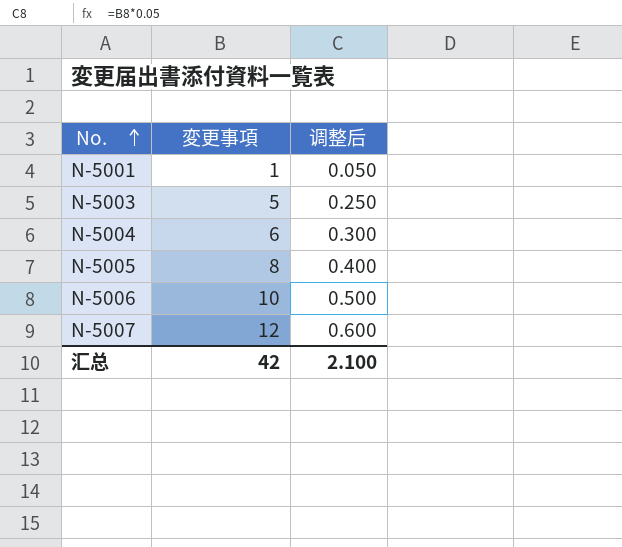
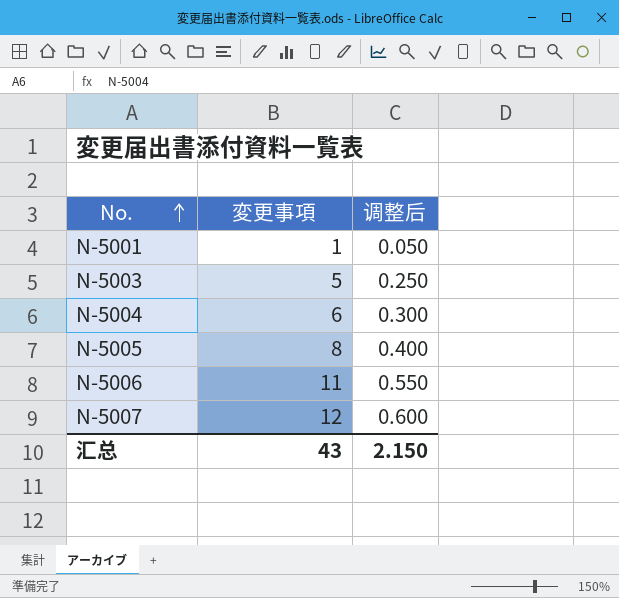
N-5006 | 変更事項: 10 -> 11
N-5006 | 调整后: 0.500 -> 0.550
汇总 | 変更事項: 42 -> 43
汇总 | 调整后: 2.100 -> 2.150

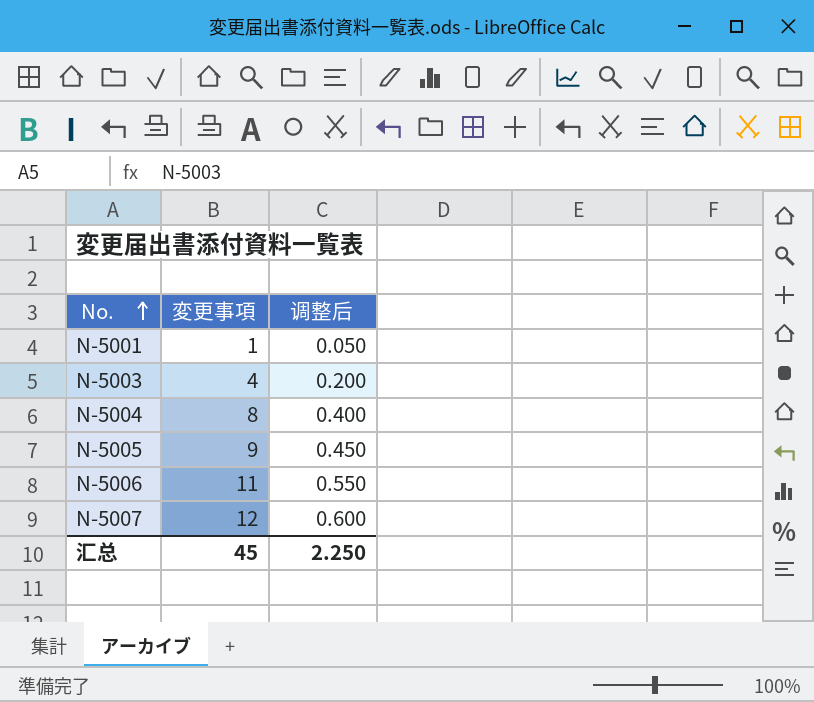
N-5003 | 変更事項: 5 -> 4
N-5003 | 调整后: 0.250 -> 0.200
N-5004 | 変更事項: 6 -> 8
N-5004 | 调整后: 0.300 -> 0.400
N-5005 | 変更事項: 8 -> 9
N-5005 | 调整后: 0.400 -> 0.450
汇总 | 変更事項: 43 -> 45
汇总 | 调整后: 2.150 -> 2.250

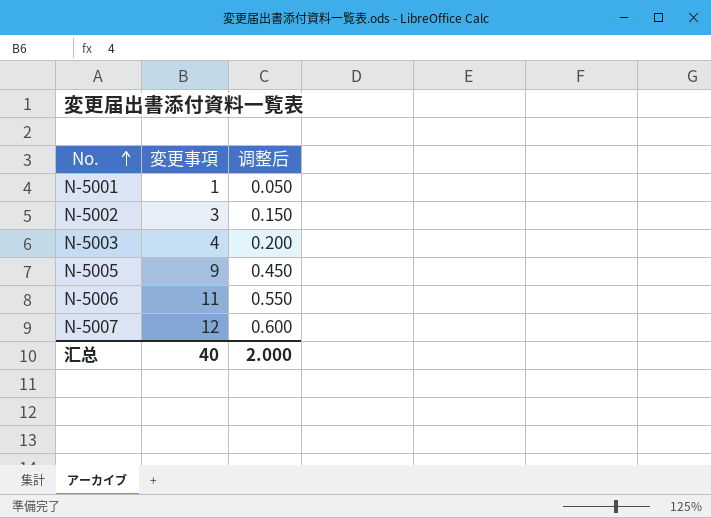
row N-5004: 8 | 0.400 -> none
row N-5002: none -> 3 | 0.150
汇总 | 変更事項: 45 -> 40
汇总 | 调整后: 2.250 -> 2.000

